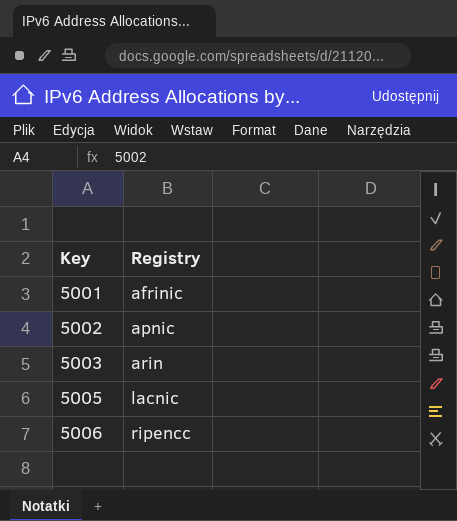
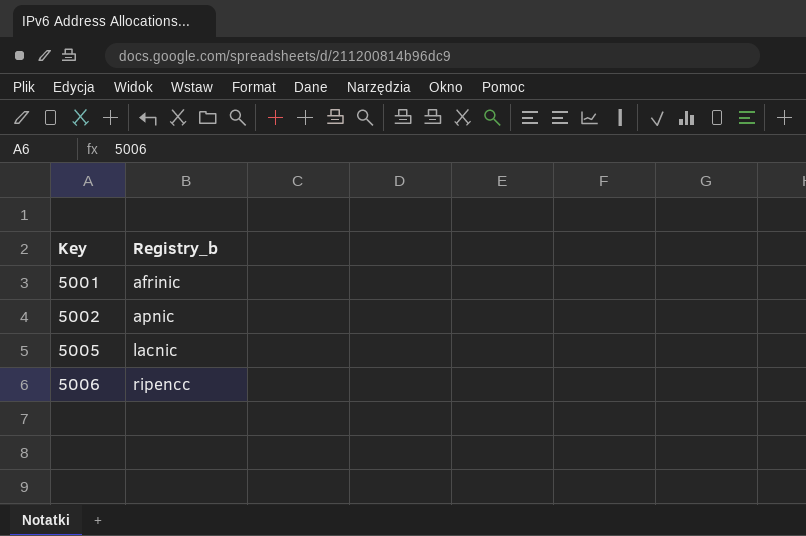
column name: Registry -> Registry_b
row 5003: arin -> none

